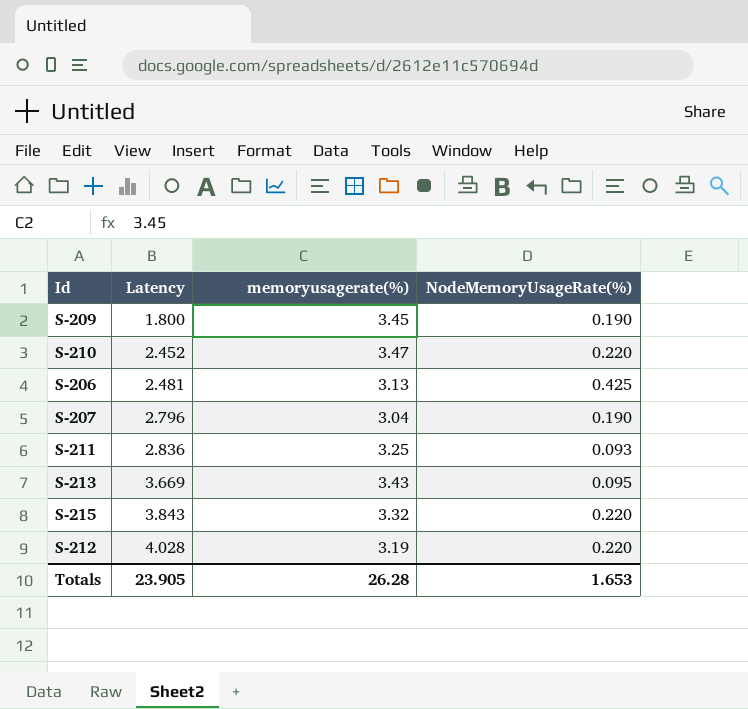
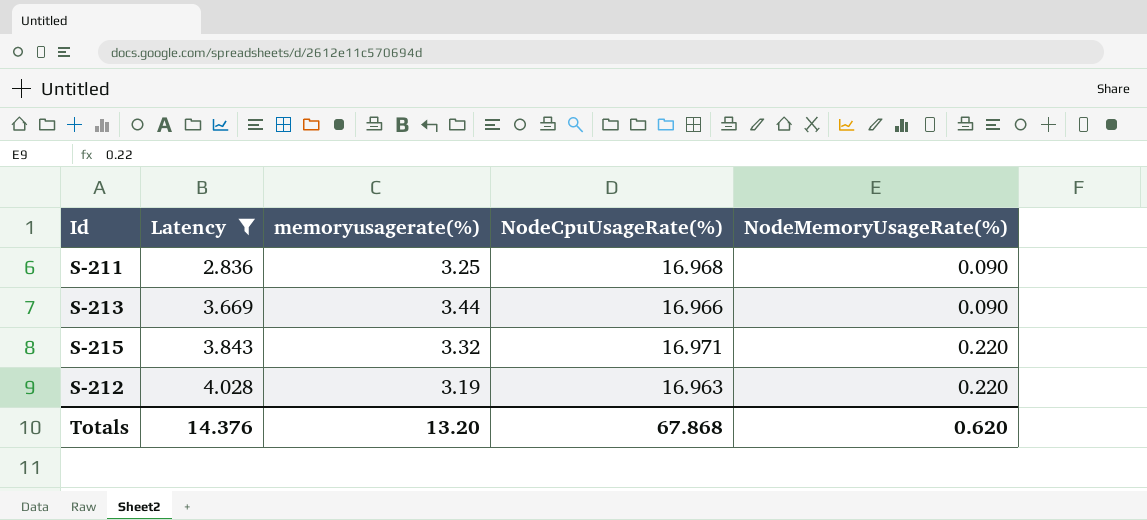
filter: none -> Latency >= 2.836
column NodeCpuUsageRate(%) | position: none -> 4
S-211 | NodeMemoryUsageRate(%): 0.093 -> 0.090
S-213 | memoryusagerate(%): 3.43 -> 3.44
S-213 | NodeMemoryUsageRate(%): 0.095 -> 0.090
Totals | Latency: 23.905 -> 14.376
Totals | memoryusagerate(%): 26.28 -> 13.20
Totals | NodeMemoryUsageRate(%): 1.653 -> 0.620

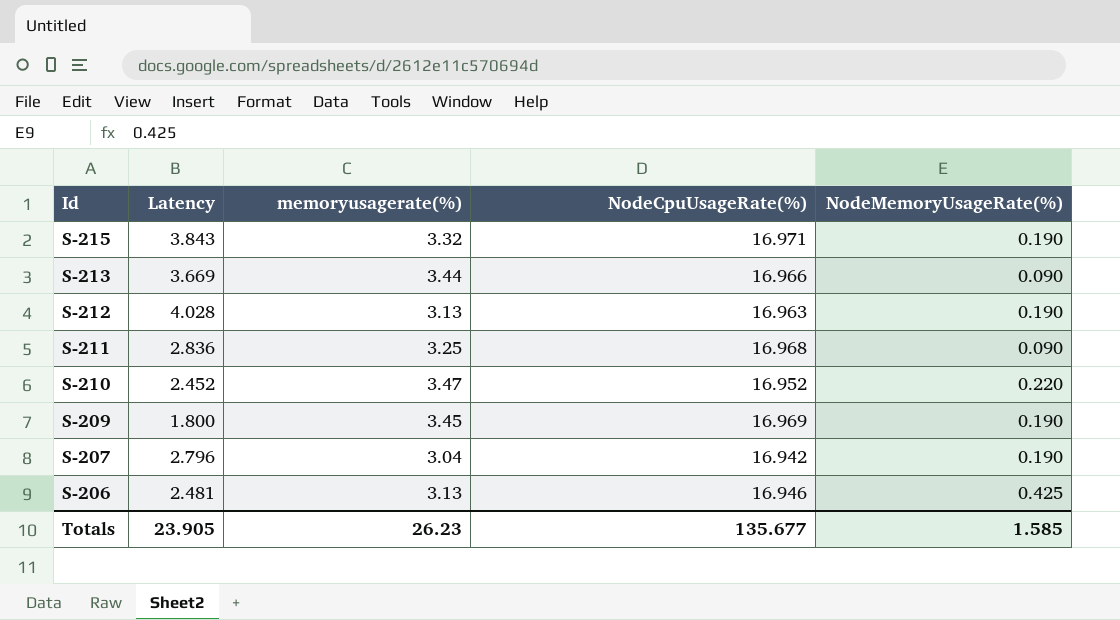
filter: Latency >= 2.836 -> none
row order: Latency ascending -> Id descending
S-215 | NodeMemoryUsageRate(%): 0.220 -> 0.190
S-212 | memoryusagerate(%): 3.19 -> 3.13
S-212 | NodeMemoryUsageRate(%): 0.220 -> 0.190
Totals | Latency: 14.376 -> 23.905
Totals | memoryusagerate(%): 13.20 -> 26.23
Totals | NodeCpuUsageRate(%): 67.868 -> 135.677
Totals | NodeMemoryUsageRate(%): 0.620 -> 1.585

